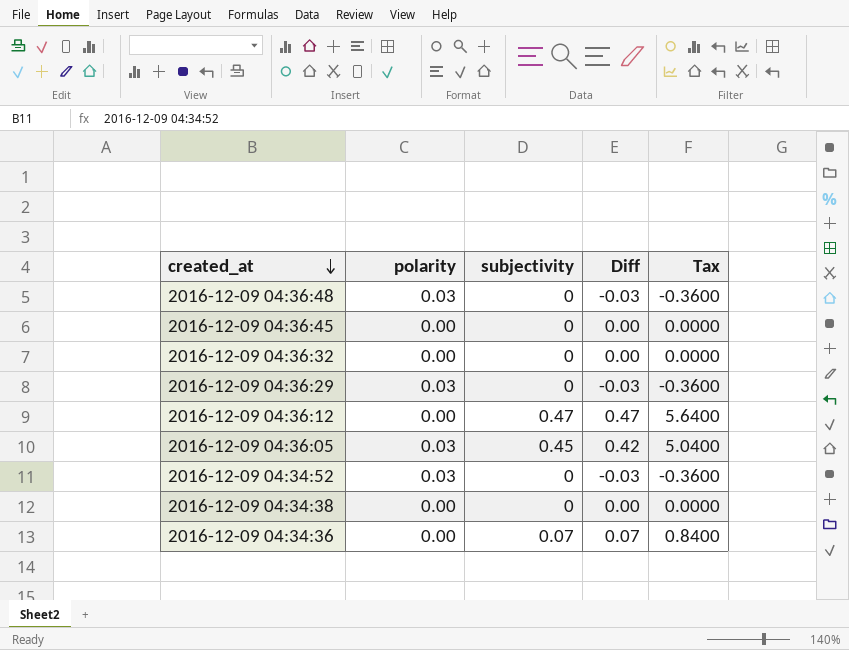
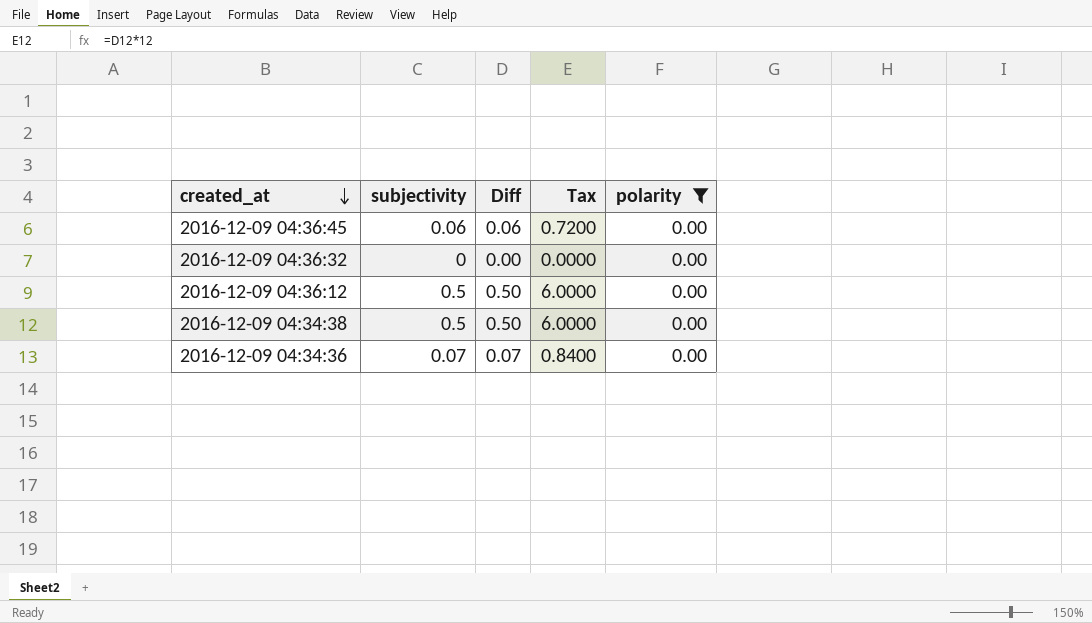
filter: none -> polarity = 0.00
column polarity | position: 2 -> 5
2016-12-09 04:36:45 | subjectivity: 0 -> 0.06
2016-12-09 04:36:45 | Diff: 0.00 -> 0.06
2016-12-09 04:36:45 | Tax: 0.0000 -> 0.7200
2016-12-09 04:36:12 | subjectivity: 0.47 -> 0.5
2016-12-09 04:36:12 | Diff: 0.47 -> 0.50
2016-12-09 04:36:12 | Tax: 5.6400 -> 6.0000
2016-12-09 04:34:38 | subjectivity: 0 -> 0.5
2016-12-09 04:34:38 | Diff: 0.00 -> 0.50
2016-12-09 04:34:38 | Tax: 0.0000 -> 6.0000

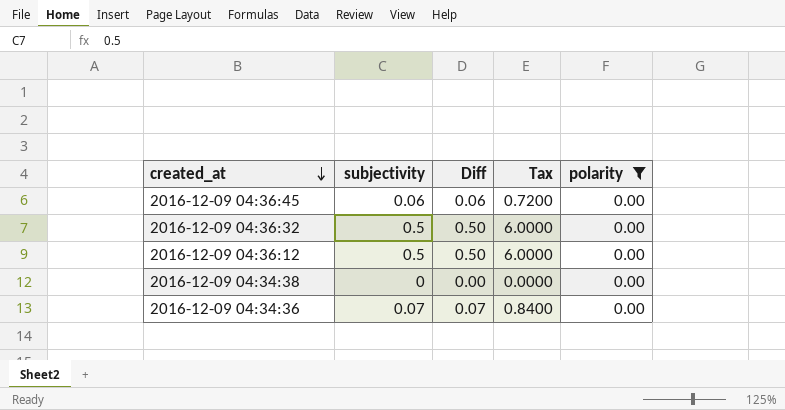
2016-12-09 04:36:32 | subjectivity: 0 -> 0.5
2016-12-09 04:36:32 | Diff: 0.00 -> 0.50
2016-12-09 04:36:32 | Tax: 0.0000 -> 6.0000
2016-12-09 04:34:38 | subjectivity: 0.5 -> 0
2016-12-09 04:34:38 | Diff: 0.50 -> 0.00
2016-12-09 04:34:38 | Tax: 6.0000 -> 0.0000

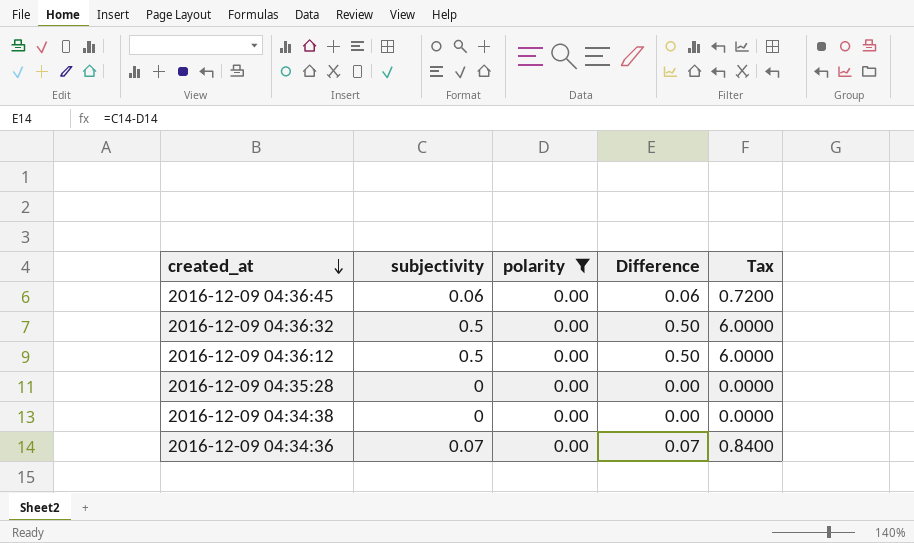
column polarity | position: 5 -> 3
column name: Diff -> Difference
row 2016-12-09 04:35:28: none -> 0 | 0.00 | 0.00 | 0.0000

